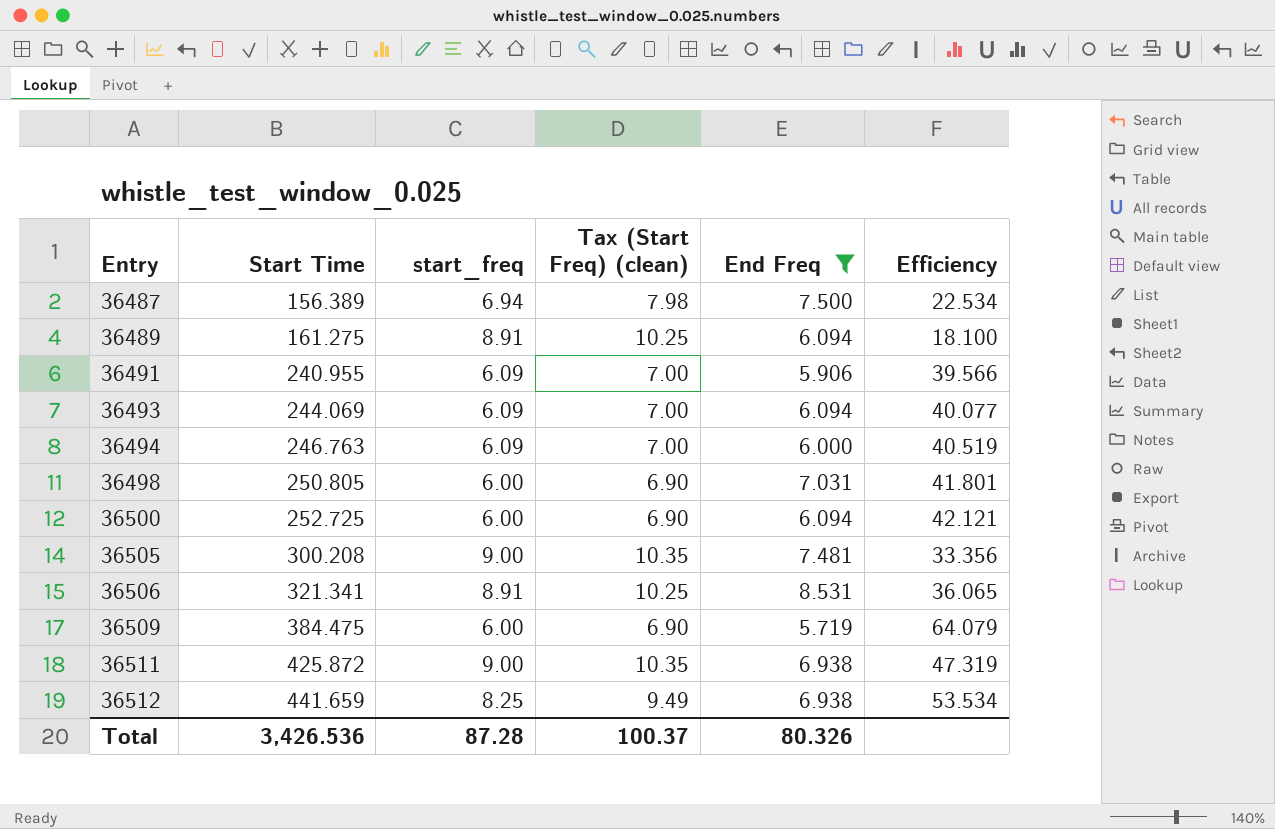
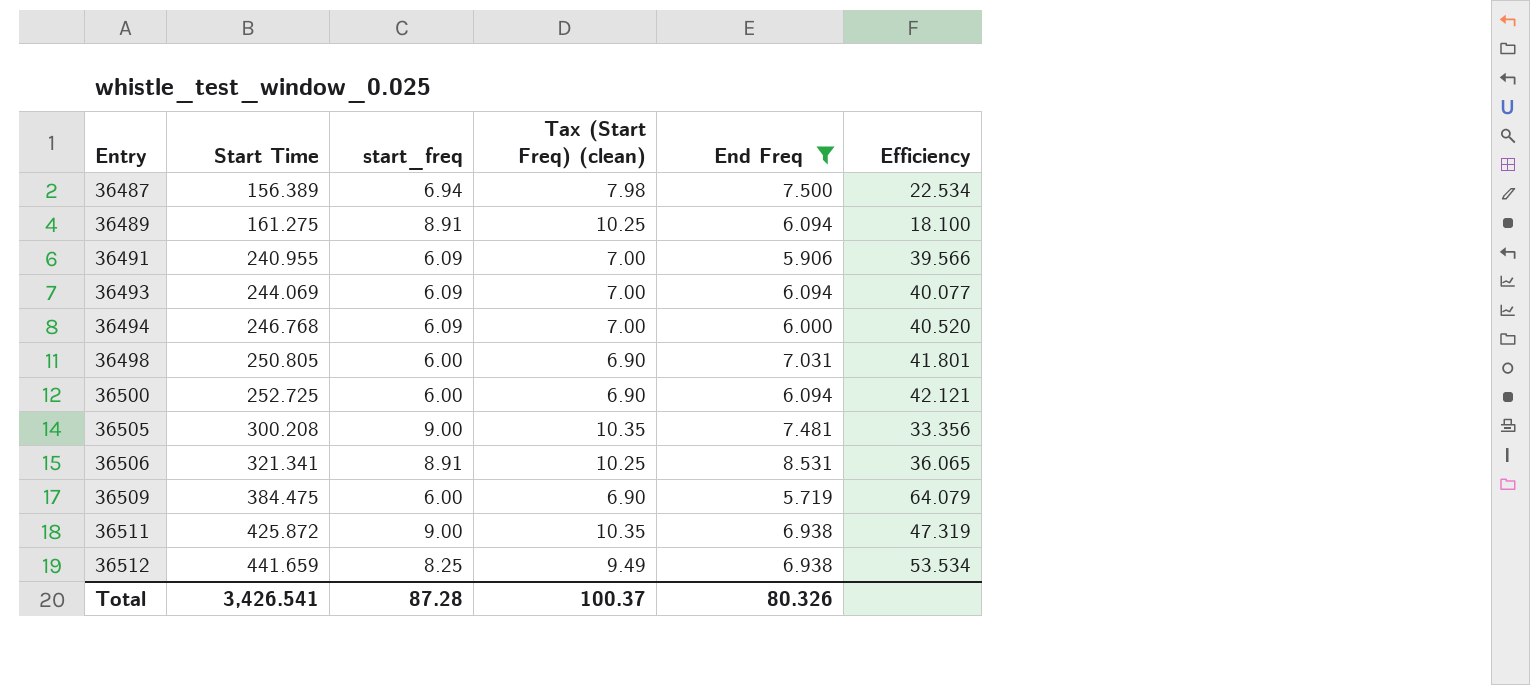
36494 | Start Time: 246.763 -> 246.768
36494 | Efficiency: 40.519 -> 40.520
Total | Start Time: 3,426.536 -> 3,426.541

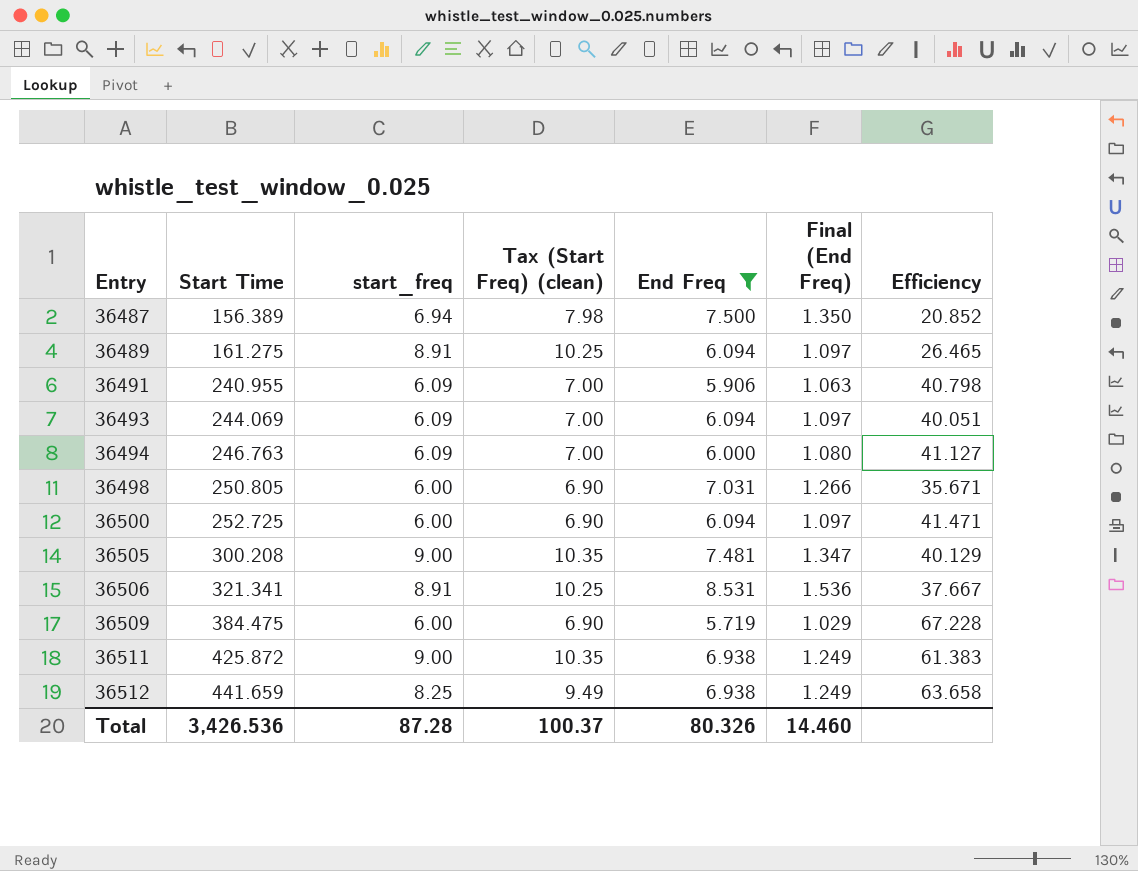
column Final (End Freq) | formula: none -> [End Freq] * 0.18
column Efficiency | formula: [Start Time] / [start_freq] -> [Start Time] / [End Freq]
36494 | Start Time: 246.768 -> 246.763
Total | Start Time: 3,426.541 -> 3,426.536

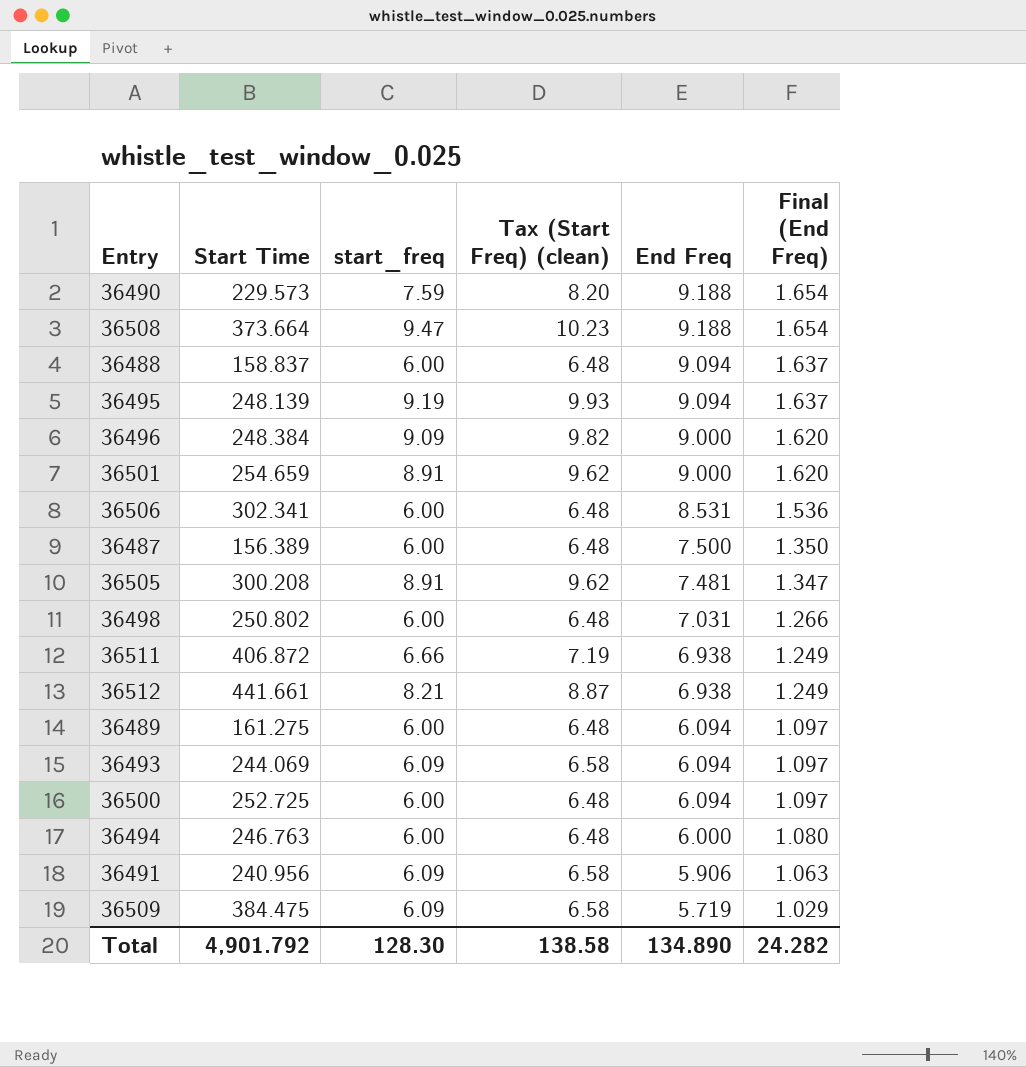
filter: End Freq <= 8.531 -> none
row order: Entry ascending -> End Freq descending
column Efficiency | formula: [Start Time] / [End Freq] -> none
column Tax (Start Freq) (clean) | formula: [start_freq] * 1.15 -> [start_freq] * 1.08
36506 | Start Time: 321.341 -> 302.341
36506 | start_freq: 8.91 -> 6.00
36487 | start_freq: 6.94 -> 6.00
36505 | start_freq: 9.00 -> 8.91
36498 | Start Time: 250.805 -> 250.802
36511 | Start Time: 425.872 -> 406.872
36511 | start_freq: 9.00 -> 6.66
36512 | Start Time: 441.659 -> 441.661
36512 | start_freq: 8.25 -> 8.21
36489 | start_freq: 8.91 -> 6.00
36494 | start_freq: 6.09 -> 6.00
36491 | Start Time: 240.955 -> 240.956
36509 | start_freq: 6.00 -> 6.09
Total | Start Time: 3,426.536 -> 4,901.792
Total | start_freq: 87.28 -> 128.30
Total | Tax (Start Freq) (clean): 100.37 -> 138.58
Total | End Freq: 80.326 -> 134.890
Total | Final (End Freq): 14.460 -> 24.282

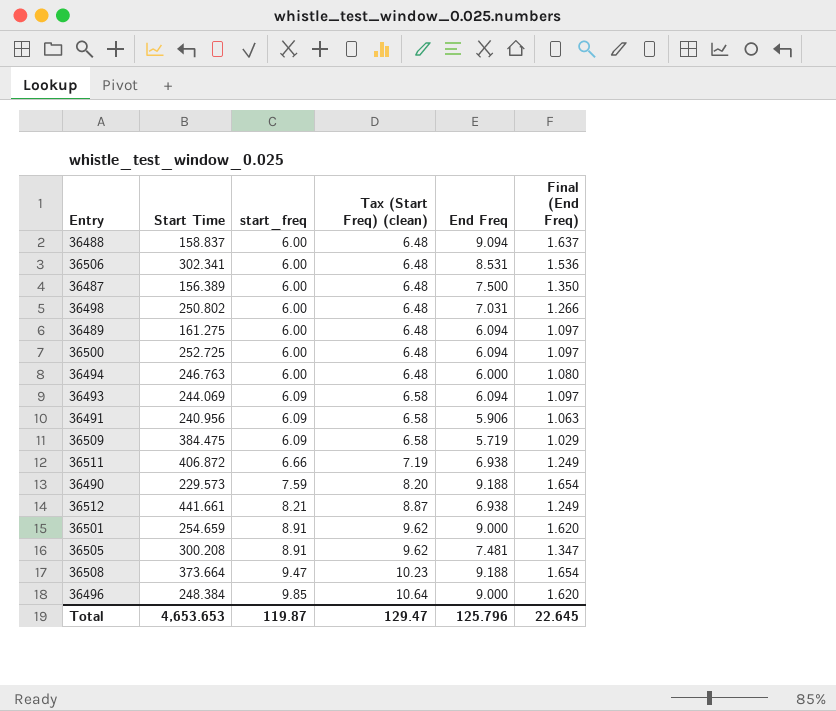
row order: End Freq descending -> start_freq ascending
row 36495: 248.139 | 9.19 | 9.93 | 9.094 | 1.637 -> none
36496 | start_freq: 9.09 -> 9.85
36496 | Tax (Start Freq) (clean): 9.82 -> 10.64
Total | Start Time: 4,901.792 -> 4,653.653
Total | start_freq: 128.30 -> 119.87
Total | Tax (Start Freq) (clean): 138.58 -> 129.47
Total | End Freq: 134.890 -> 125.796
Total | Final (End Freq): 24.282 -> 22.645

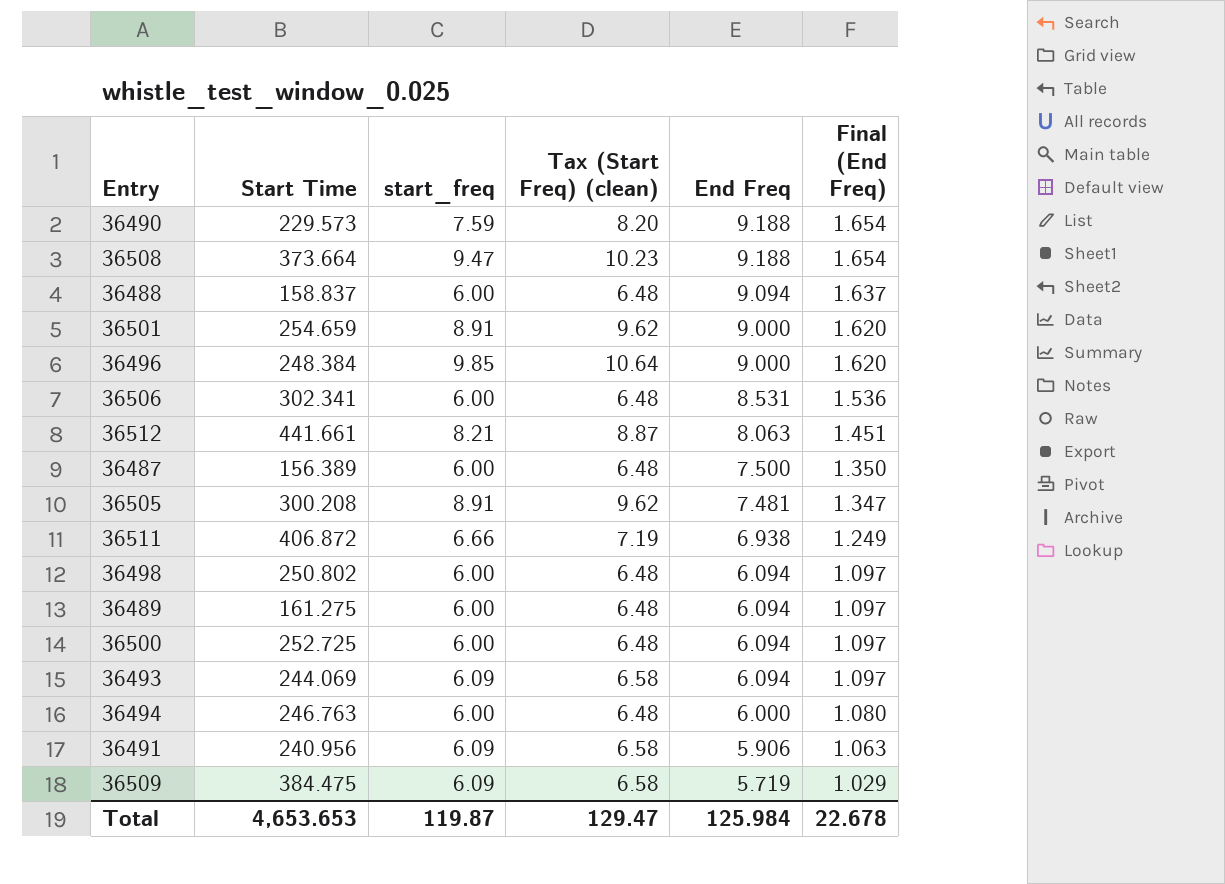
row order: start_freq ascending -> End Freq descending
36512 | End Freq: 6.938 -> 8.063
36512 | Final (End Freq): 1.249 -> 1.451
36498 | End Freq: 7.031 -> 6.094
36498 | Final (End Freq): 1.266 -> 1.097
Total | End Freq: 125.796 -> 125.984
Total | Final (End Freq): 22.645 -> 22.678

